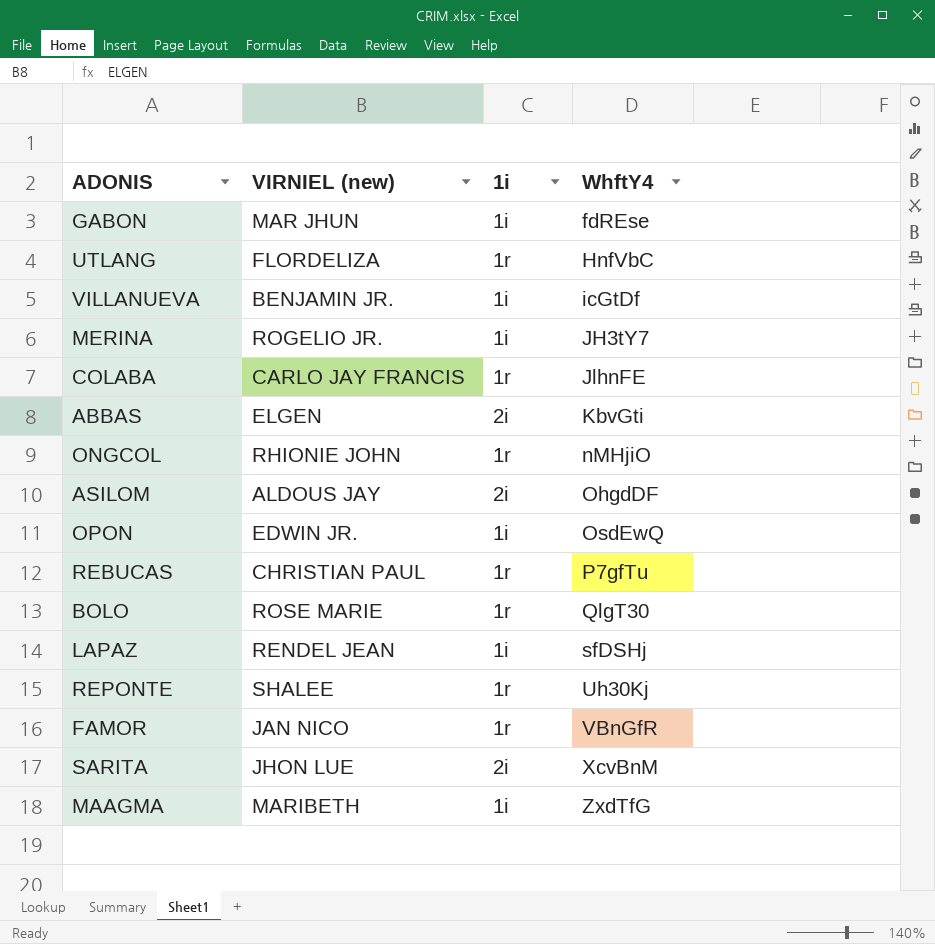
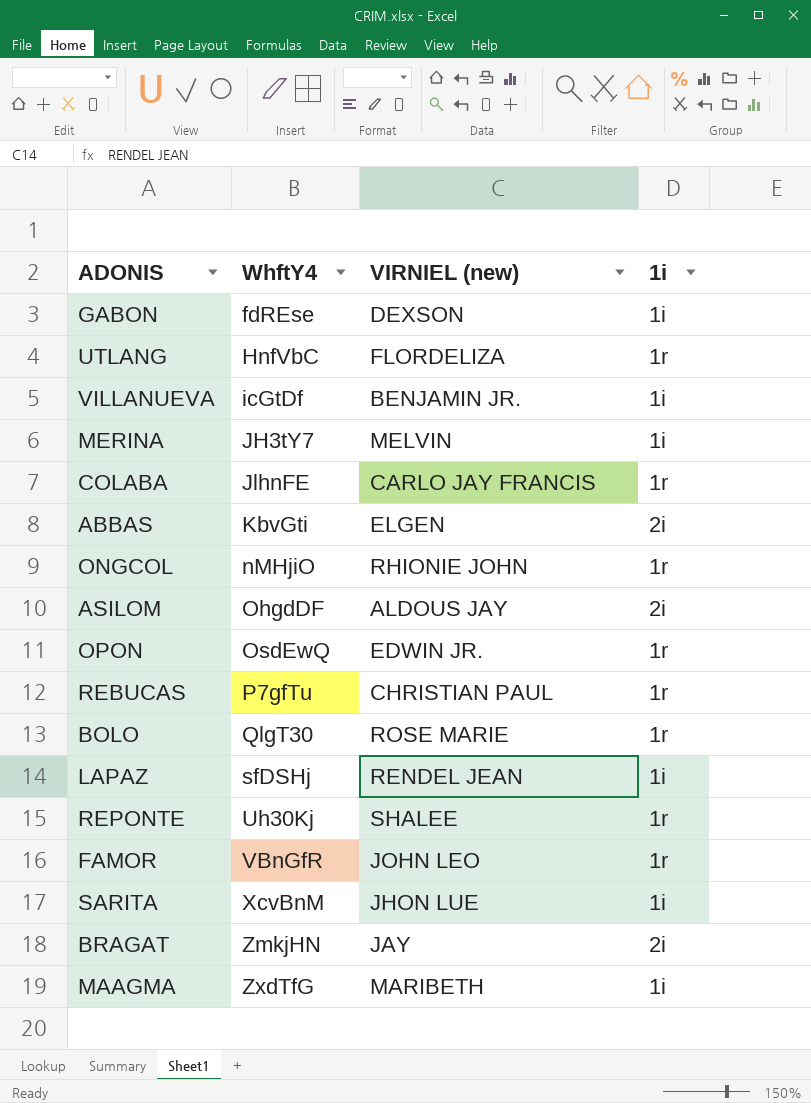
column WhftY4 | position: 4 -> 2
GABON | VIRNIEL (new): MAR JHUN -> DEXSON
MERINA | VIRNIEL (new): ROGELIO JR. -> MELVIN
OPON | 1i: 1i -> 1r
FAMOR | VIRNIEL (new): JAN NICO -> JOHN LEO
SARITA | 1i: 2i -> 1i
row BRAGAT: none -> ZmkjHN | JAY | 2i

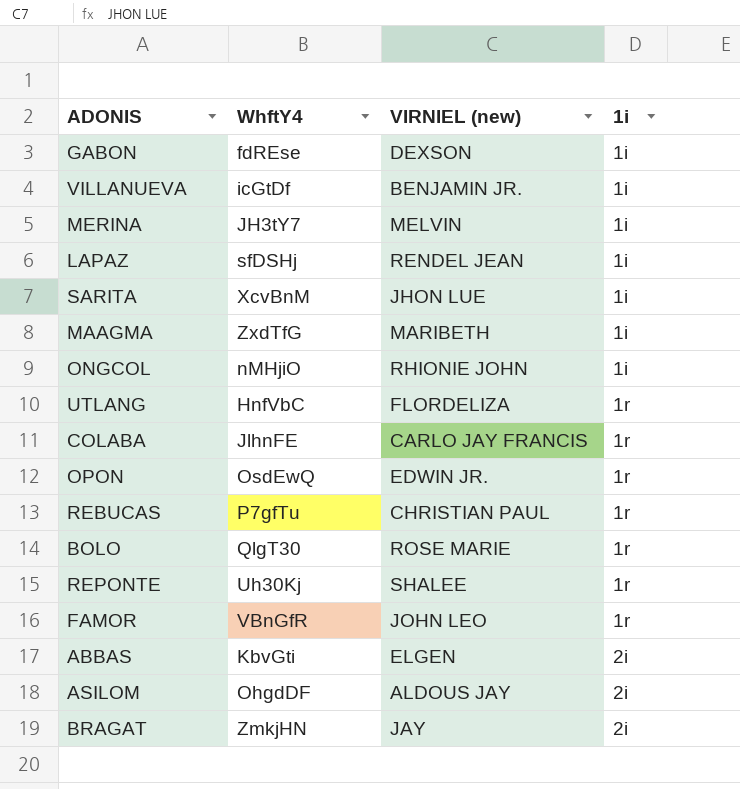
row order: WhftY4 ascending -> 1i ascending
ONGCOL | 1i: 1r -> 1i

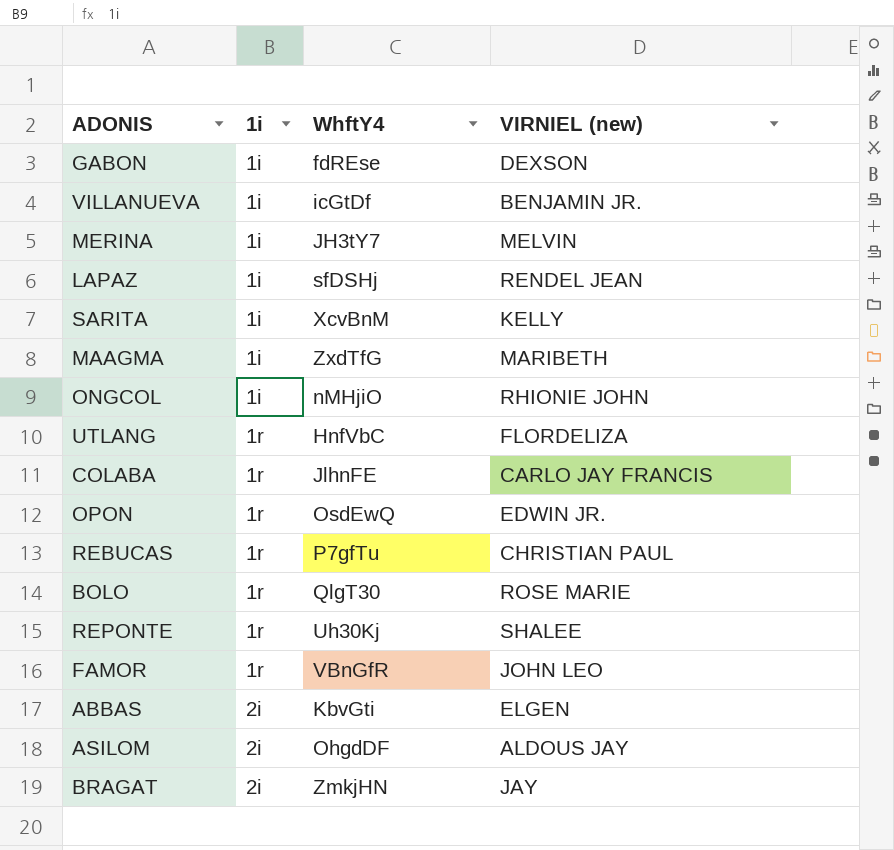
column 1i | position: 4 -> 2
SARITA | VIRNIEL (new): JHON LUE -> KELLY

